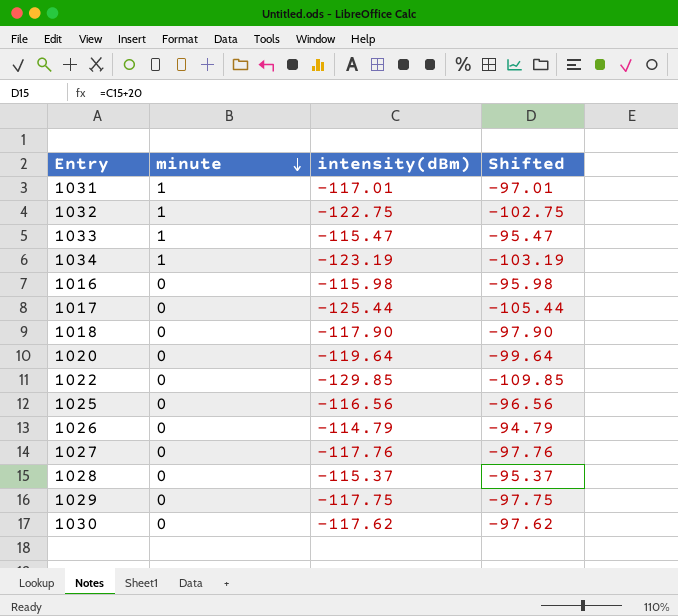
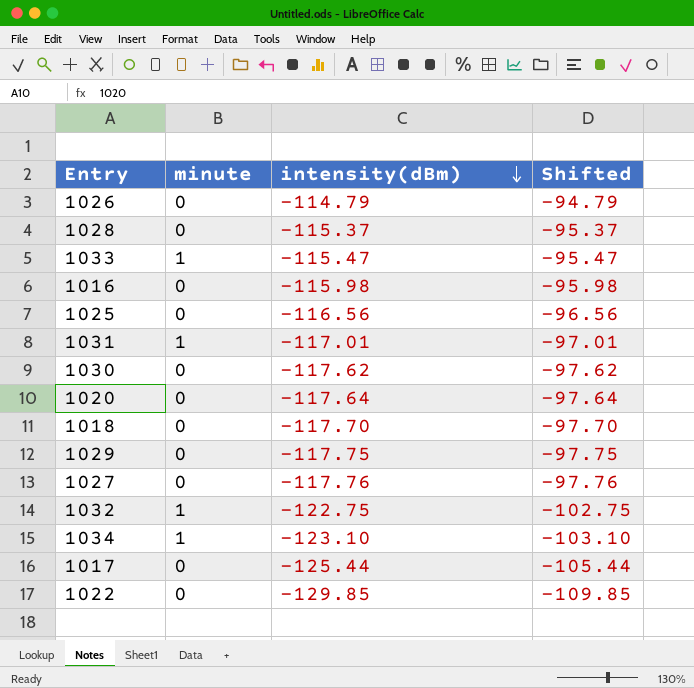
row order: minute descending -> intensity(dBm) descending
1020 | intensity(dBm): -119.64 -> -117.64
1020 | Shifted: -99.64 -> -97.64
1018 | intensity(dBm): -117.90 -> -117.70
1018 | Shifted: -97.90 -> -97.70
1034 | intensity(dBm): -123.19 -> -123.10
1034 | Shifted: -103.19 -> -103.10

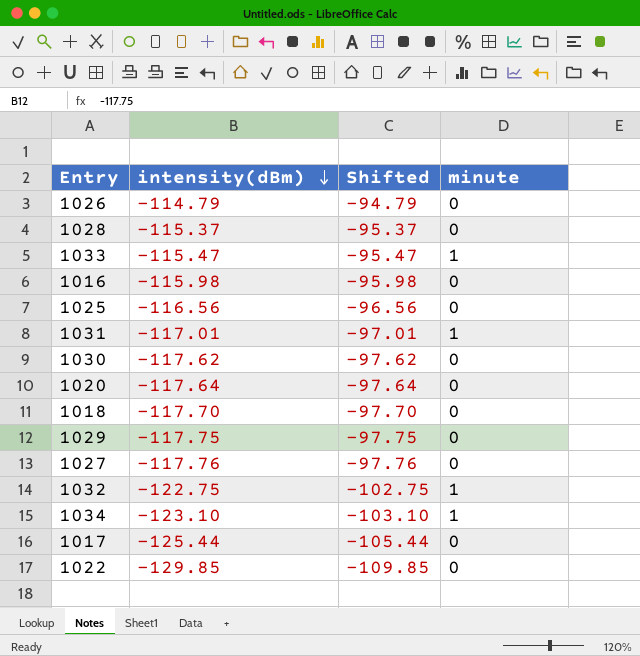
column minute | position: 2 -> 4

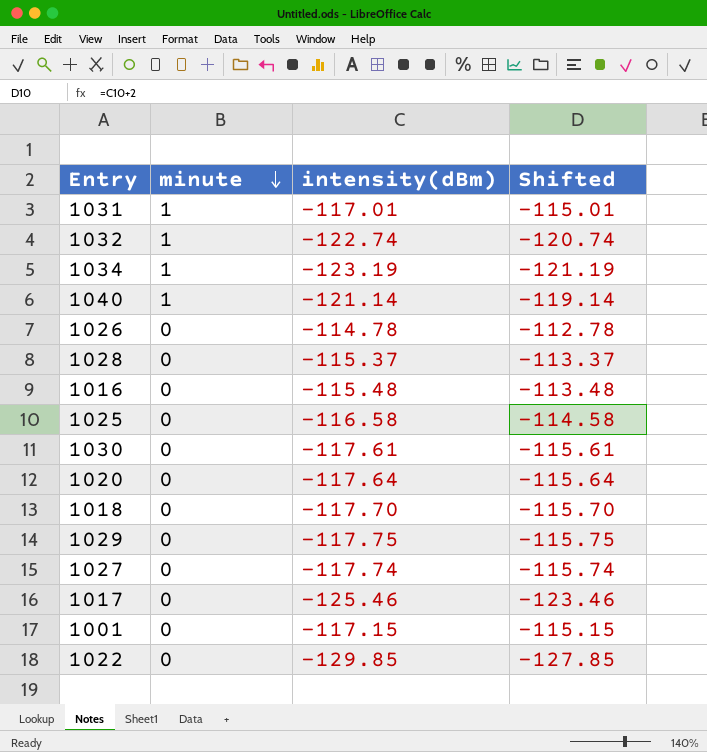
row order: intensity(dBm) descending -> minute descending
column minute | position: 4 -> 2
column Shifted | formula: [intensity(dBm)] + 20 -> [intensity(dBm)] + 2
row 1033: -115.47 | -95.47 | 1 -> none
1032 | intensity(dBm): -122.75 -> -122.74
1034 | intensity(dBm): -123.10 -> -123.19
row 1040: none -> 1 | -121.14 | -119.14
1026 | intensity(dBm): -114.79 -> -114.78
1016 | intensity(dBm): -115.98 -> -115.48
1025 | intensity(dBm): -116.56 -> -116.58
1030 | intensity(dBm): -117.62 -> -117.61
1027 | intensity(dBm): -117.76 -> -117.74
1017 | intensity(dBm): -125.44 -> -125.46
row 1001: none -> 0 | -117.15 | -115.15

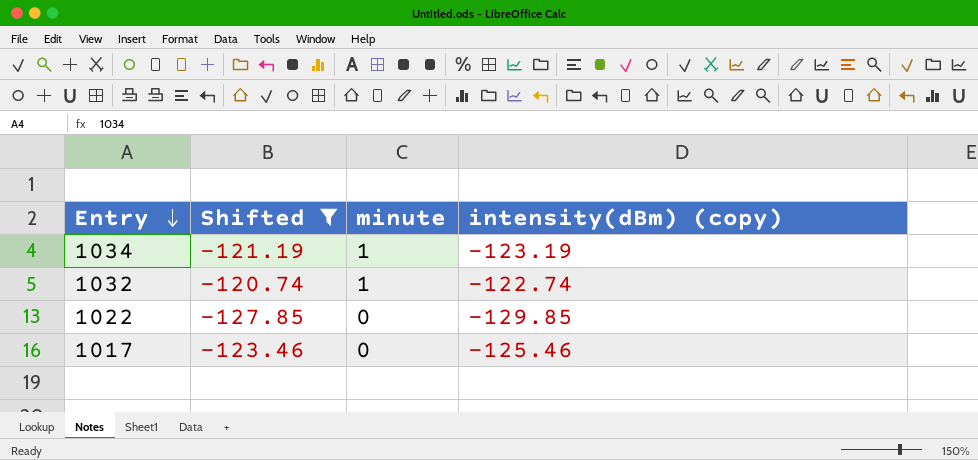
filter: none -> Shifted <= -120.74
row order: minute descending -> Entry descending
column Shifted | position: 4 -> 2
column name: intensity(dBm) -> intensity(dBm) (copy)

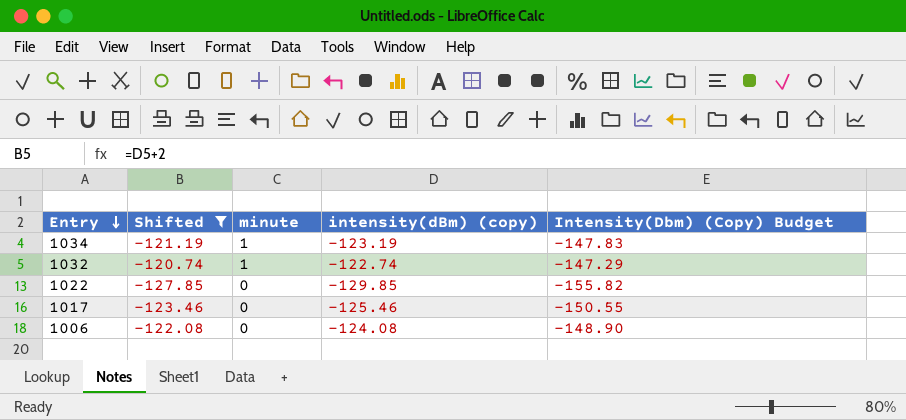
column Intensity(Dbm) (Copy) Budget | formula: none -> [intensity(dBm) (copy)] * 1.2
row 1006: none -> -122.08 | 0 | -124.08 | -148.90

